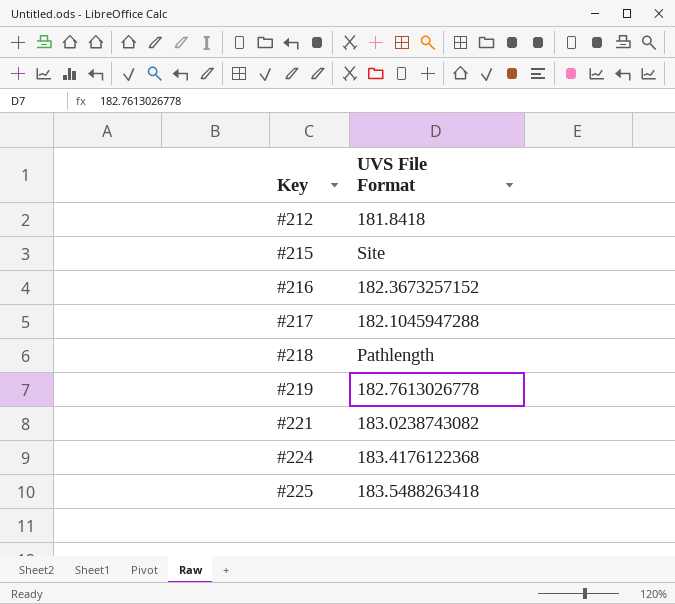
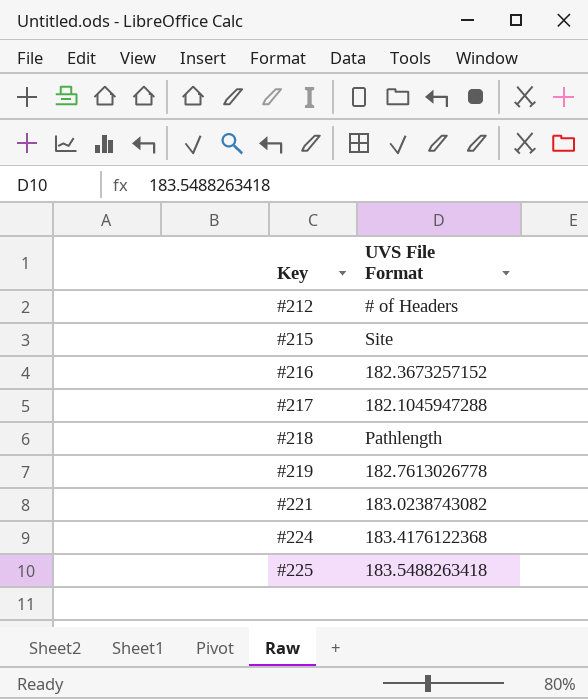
#212 | UVS File Format: 181.8418 -> # of Headers

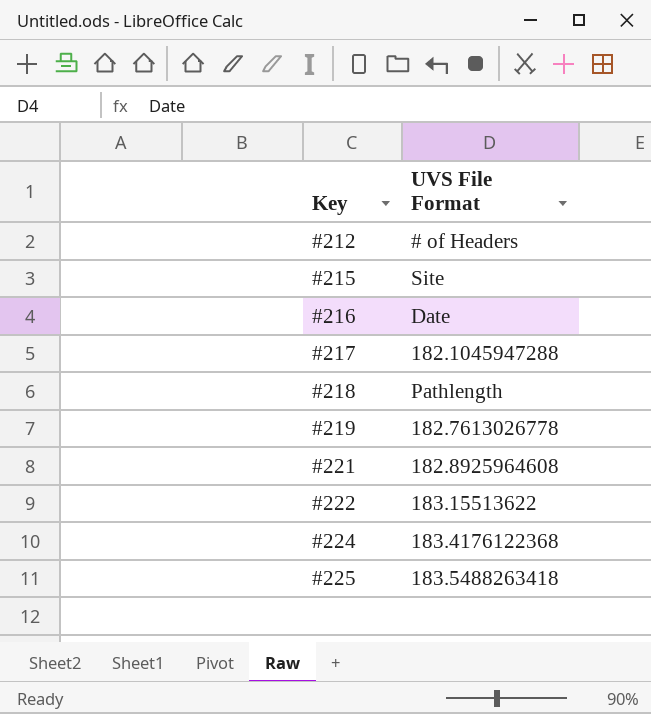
#216 | UVS File Format: 182.3673257152 -> Date
#221 | UVS File Format: 183.0238743082 -> 182.8925964608
row #222: none -> 183.15513622

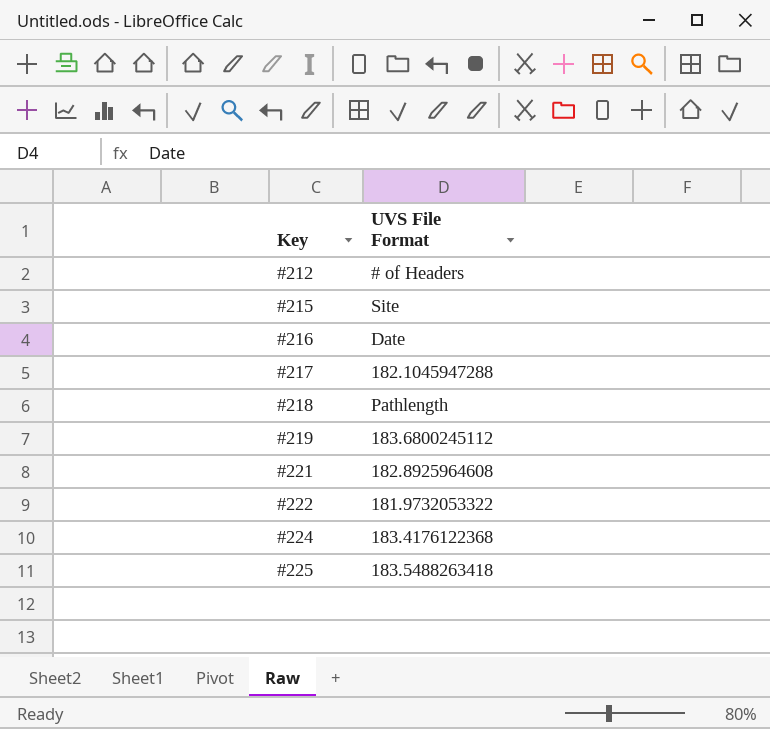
#219 | UVS File Format: 182.7613026778 -> 183.6800245112
#222 | UVS File Format: 183.15513622 -> 181.9732053322

